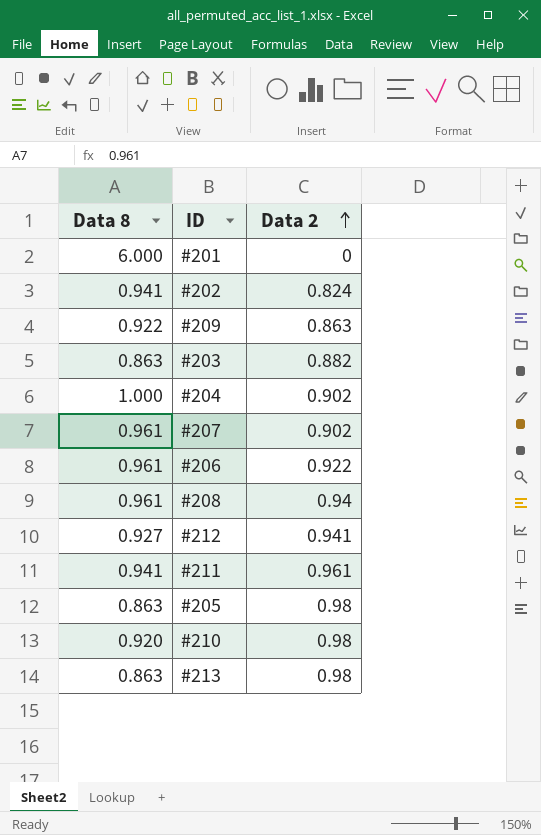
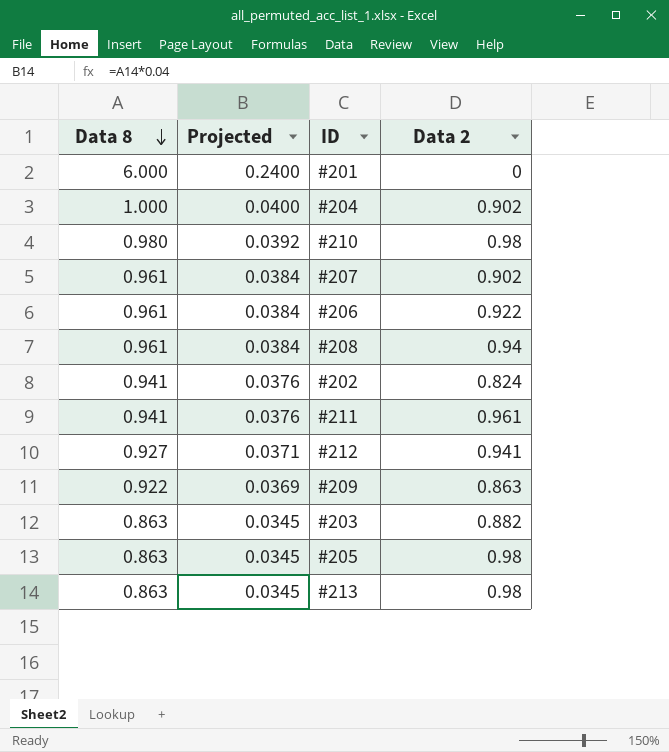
row order: Data 2 ascending -> Data 8 descending
column Projected | formula: none -> [Data 8] * 0.04
#210 | Data 8: 0.920 -> 0.980

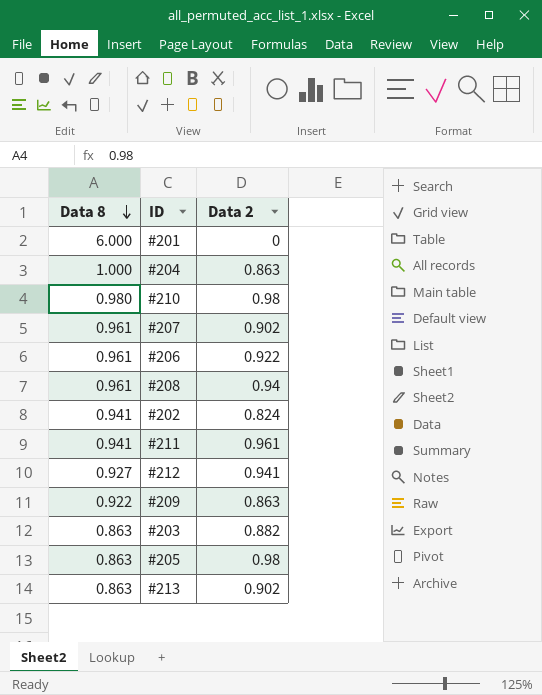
column Projected | formula: [Data 8] * 0.04 -> none
#204 | Data 2: 0.902 -> 0.863
#213 | Data 2: 0.98 -> 0.902

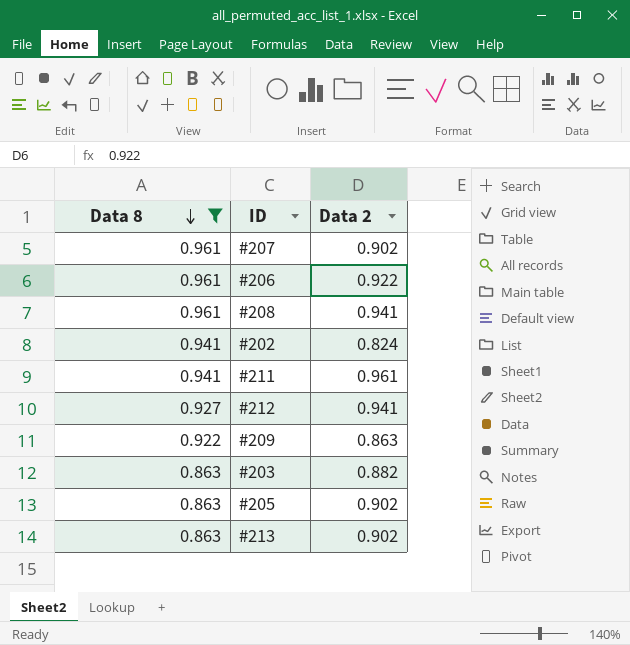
filter: none -> Data 8 <= 0.961
#208 | Data 2: 0.94 -> 0.941
#205 | Data 2: 0.98 -> 0.902

